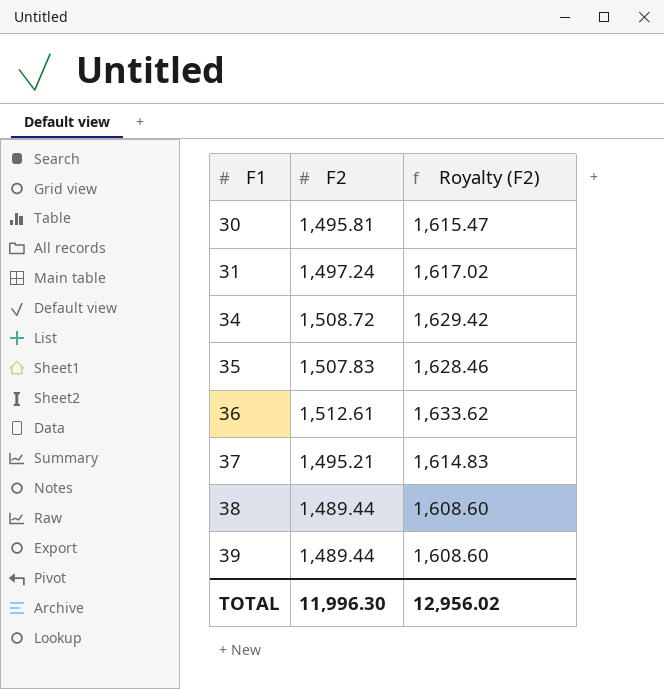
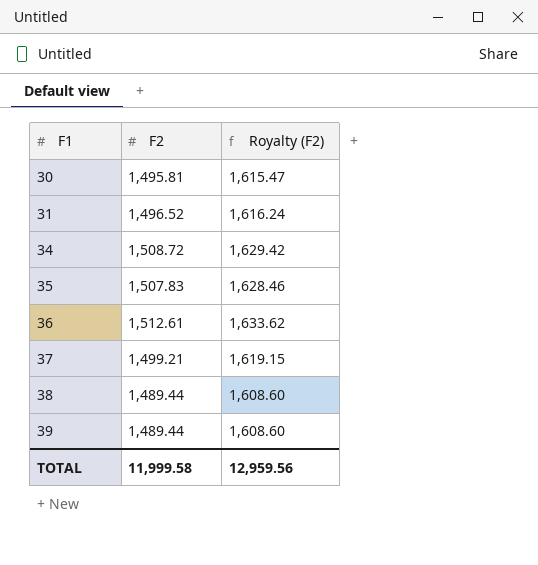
31 | F2: 1,497.24 -> 1,496.52
31 | Royalty (F2): 1,617.02 -> 1,616.24
37 | F2: 1,495.21 -> 1,499.21
37 | Royalty (F2): 1,614.83 -> 1,619.15
TOTAL | F2: 11,996.30 -> 11,999.58
TOTAL | Royalty (F2): 12,956.02 -> 12,959.56

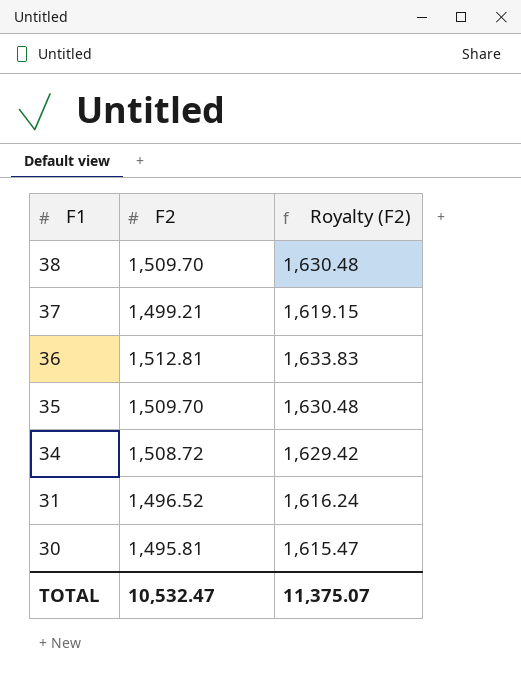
row order: F1 ascending -> F1 descending
row 39: 1,489.44 | 1,608.60 -> none
38 | F2: 1,489.44 -> 1,509.70
38 | Royalty (F2): 1,608.60 -> 1,630.48
36 | F2: 1,512.61 -> 1,512.81
36 | Royalty (F2): 1,633.62 -> 1,633.83
35 | F2: 1,507.83 -> 1,509.70
35 | Royalty (F2): 1,628.46 -> 1,630.48
TOTAL | F2: 11,999.58 -> 10,532.47
TOTAL | Royalty (F2): 12,959.56 -> 11,375.07

